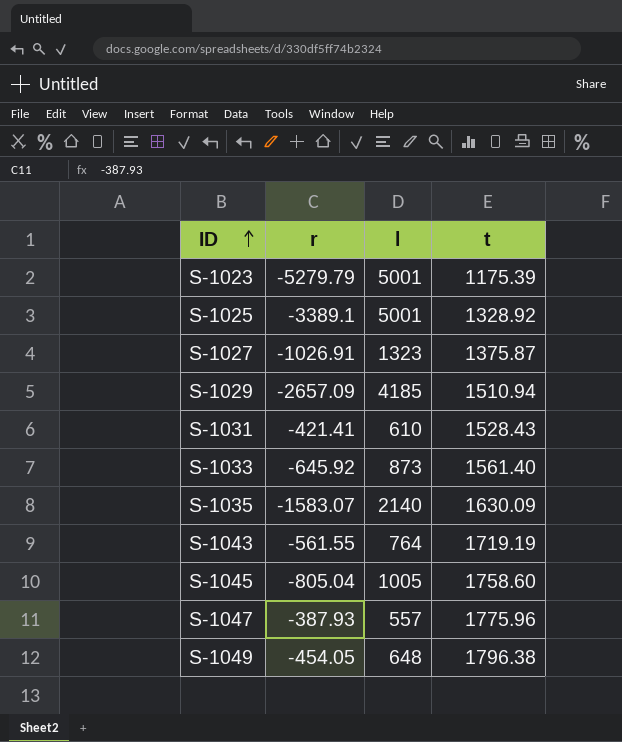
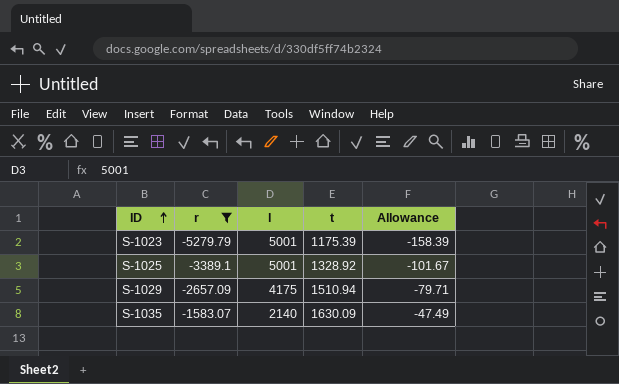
filter: none -> r <= -1583.07
column Allowance | formula: none -> [r] * 0.03
S-1029 | l: 4185 -> 4175

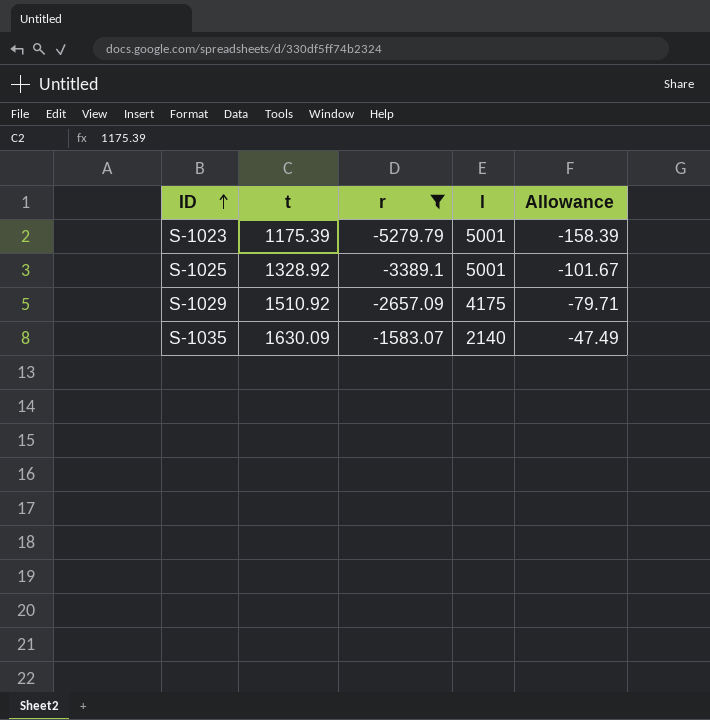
column t | position: 4 -> 2
S-1029 | t: 1510.94 -> 1510.92

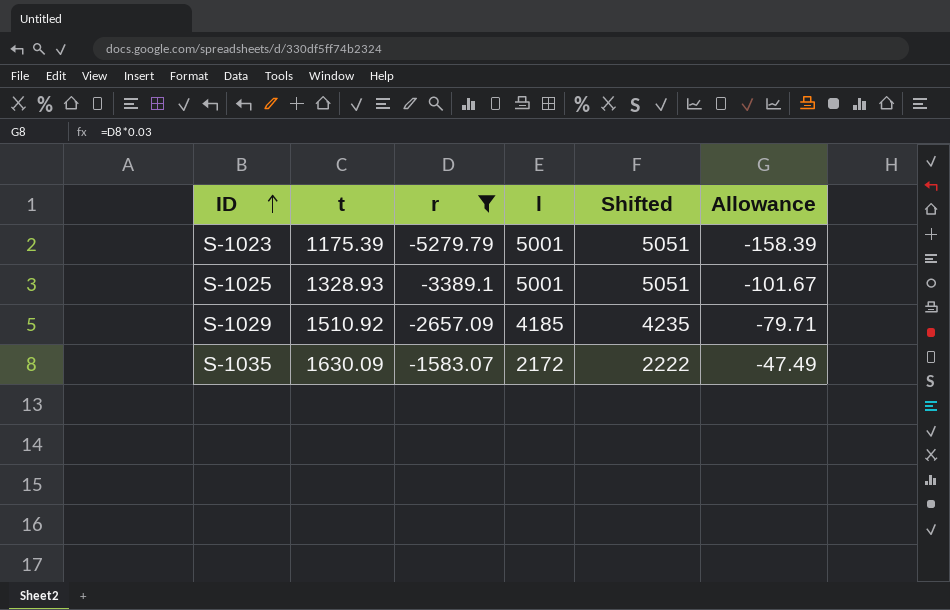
column Shifted | formula: none -> [l] + 50
S-1025 | t: 1328.92 -> 1328.93
S-1029 | l: 4175 -> 4185
S-1035 | l: 2140 -> 2172

